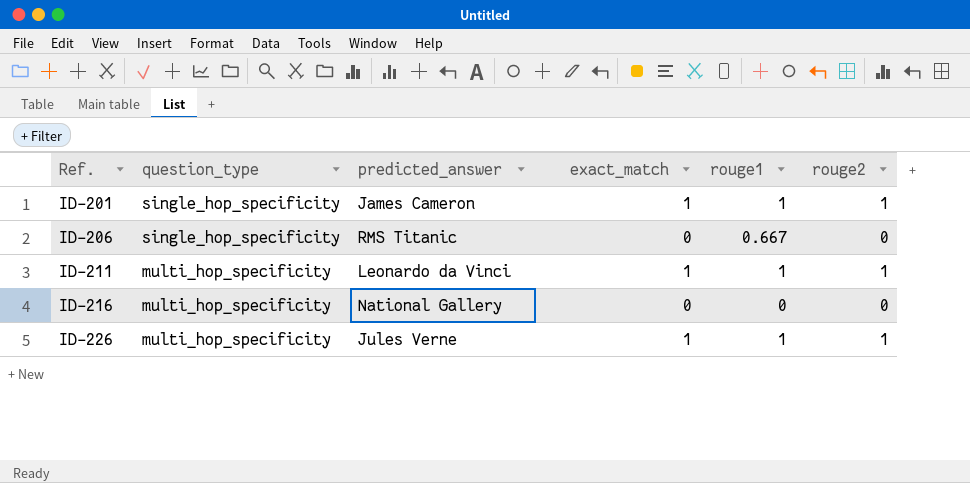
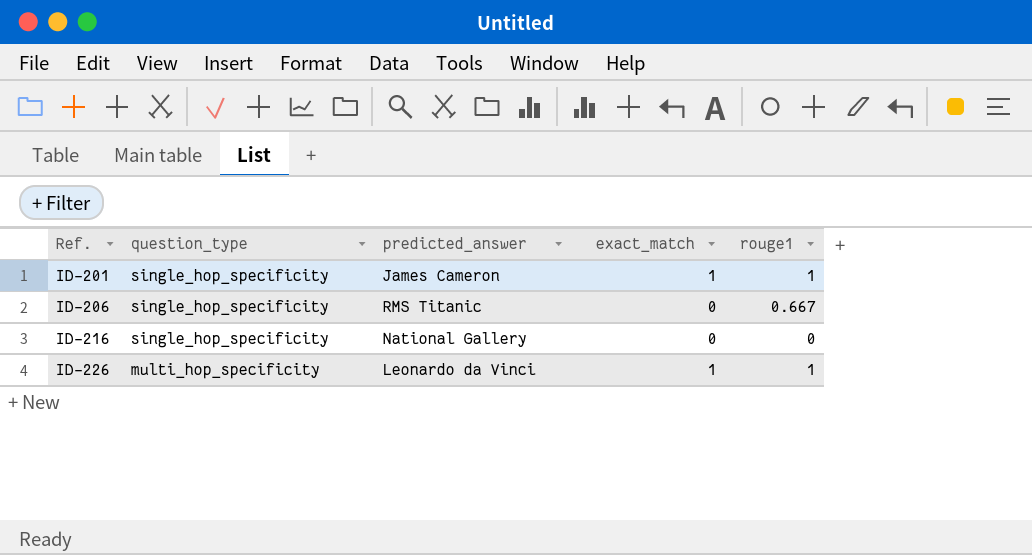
column rouge2 | position: 6 -> none
row ID-211: multi_hop_specificity | Leonardo da Vinci | 1 | 1 | 1 -> none
ID-216 | question_type: multi_hop_specificity -> single_hop_specificity
ID-226 | predicted_answer: Jules Verne -> Leonardo da Vinci

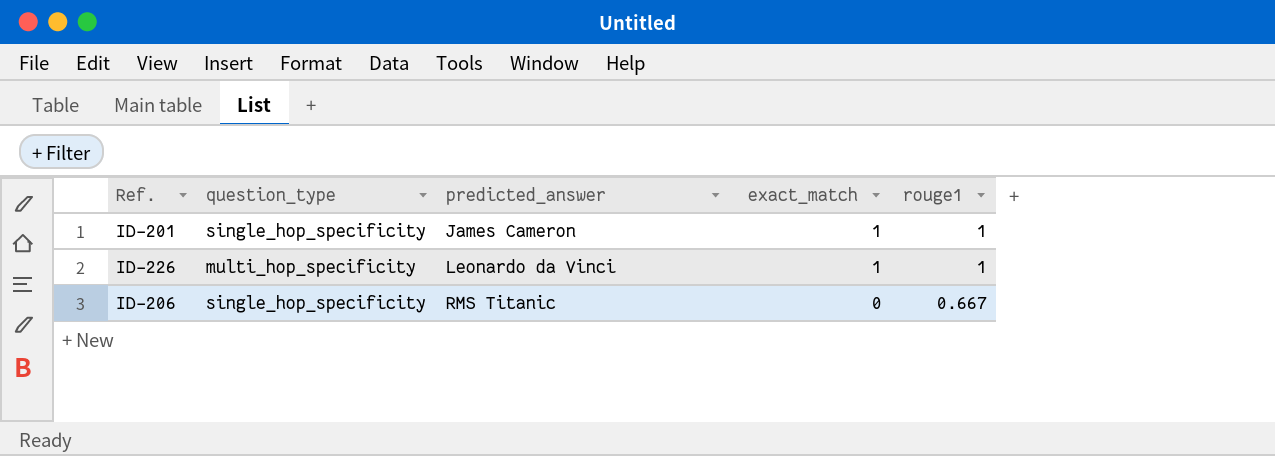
row order: Ref. ascending -> predicted_answer ascending
row ID-216: single_hop_specificity | National Gallery | 0 | 0 -> none

